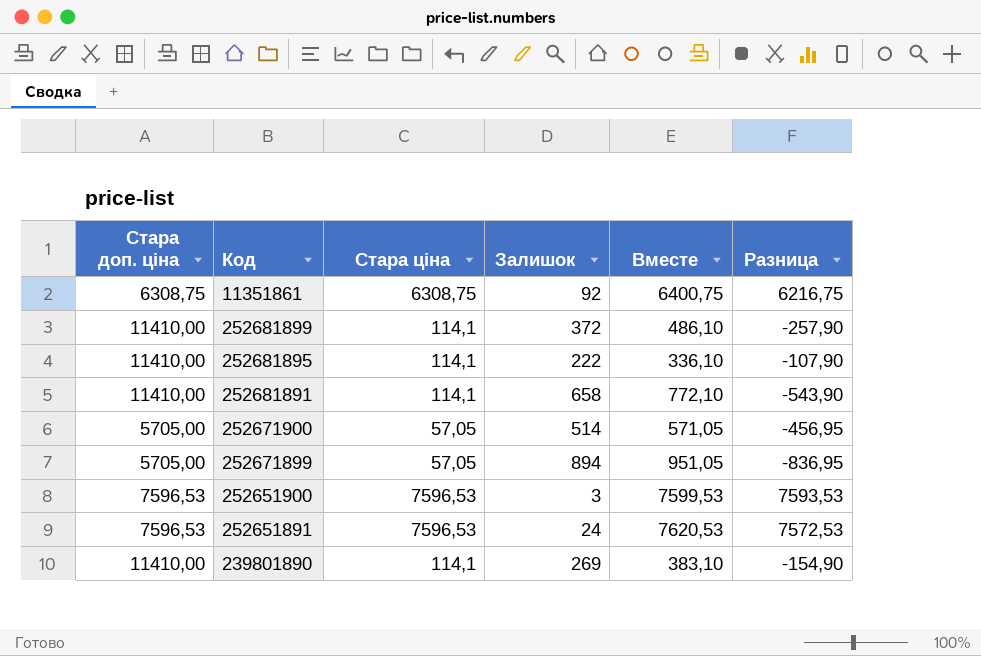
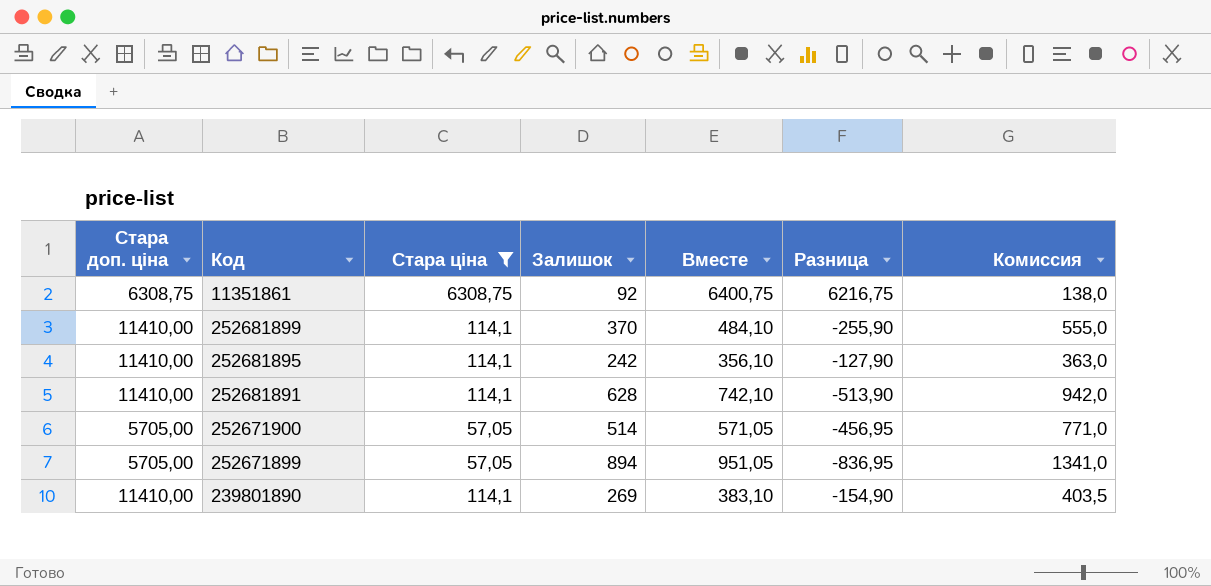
filter: none -> Стара ціна != 7596,53
column Комиссия | formula: none -> [Залишок] * 1,5
252681899 | Залишок: 372 -> 370
252681899 | Вместе: 486,10 -> 484,10
252681899 | Разница: -257,90 -> -255,90
252681895 | Залишок: 222 -> 242
252681895 | Вместе: 336,10 -> 356,10
252681895 | Разница: -107,90 -> -127,90
252681891 | Залишок: 658 -> 628
252681891 | Вместе: 772,10 -> 742,10
252681891 | Разница: -543,90 -> -513,90

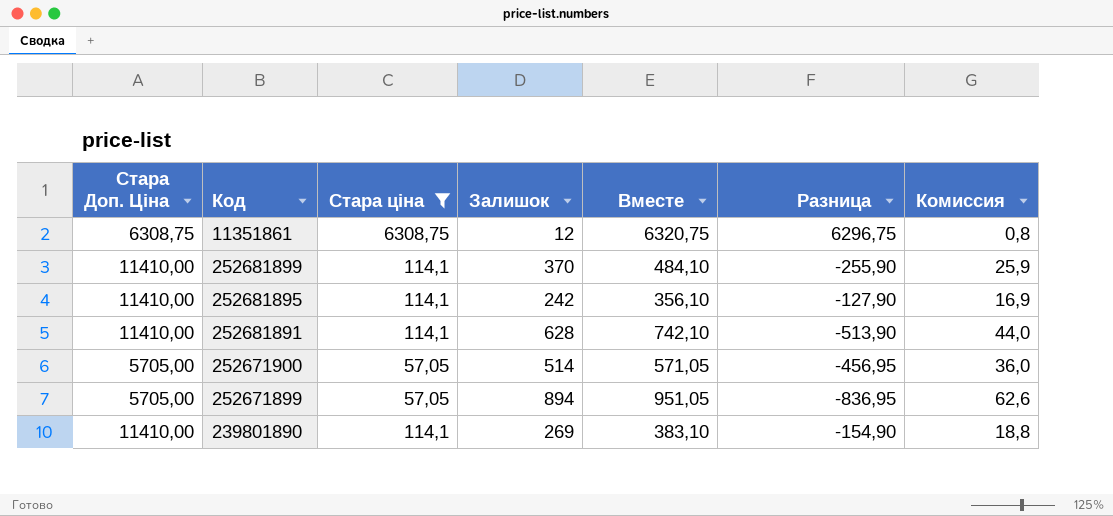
column name: Стара доп. ціна -> Стара Доп. Ціна
column Комиссия | formula: [Залишок] * 1,5 -> [Залишок] * 0,07
11351861 | Залишок: 92 -> 12
11351861 | Вместе: 6400,75 -> 6320,75
11351861 | Разница: 6216,75 -> 6296,75

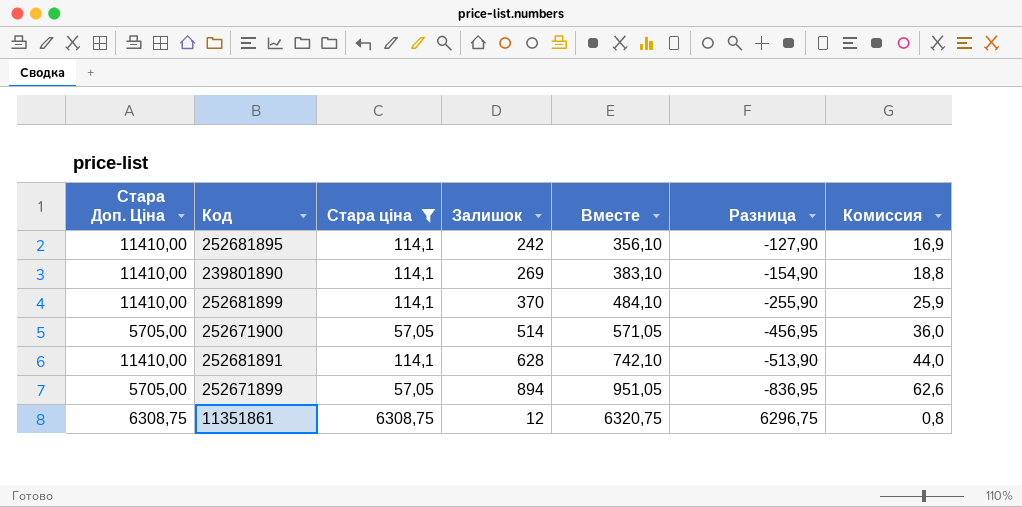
row order: none -> Вместе ascending

